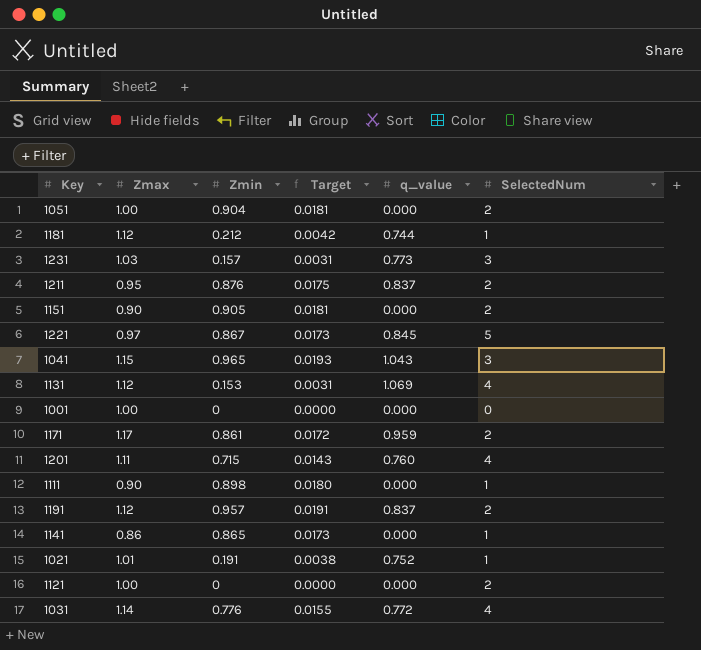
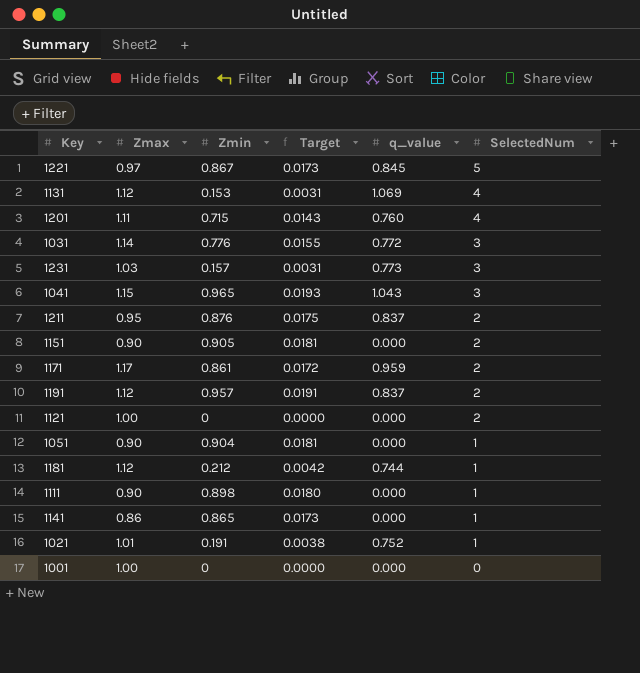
row order: none -> SelectedNum descending
1031 | SelectedNum: 4 -> 3
1051 | Zmax: 1.00 -> 0.90
1051 | SelectedNum: 2 -> 1

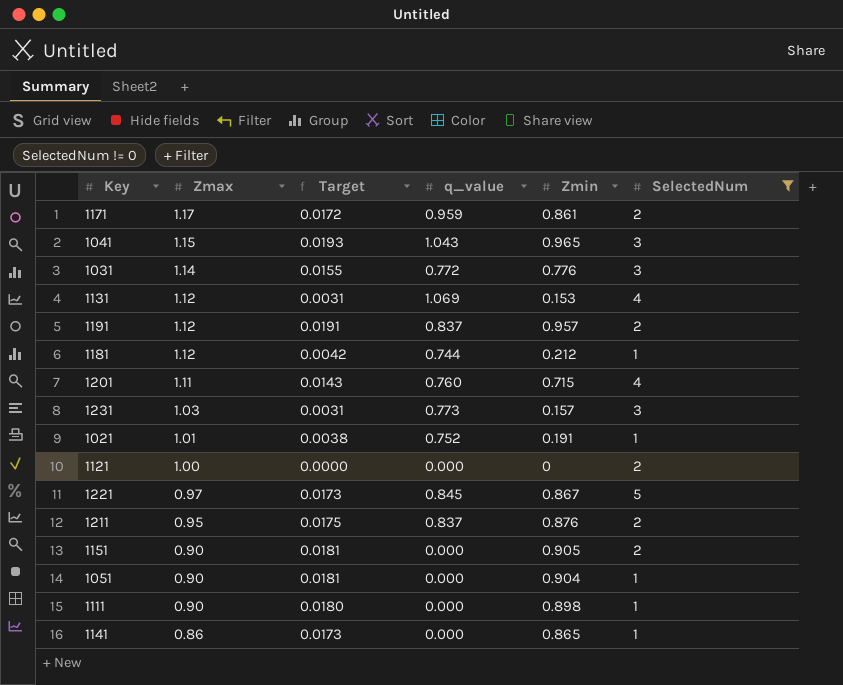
filter: none -> SelectedNum != 0
row order: SelectedNum descending -> Zmax descending
column Zmin | position: 3 -> 5

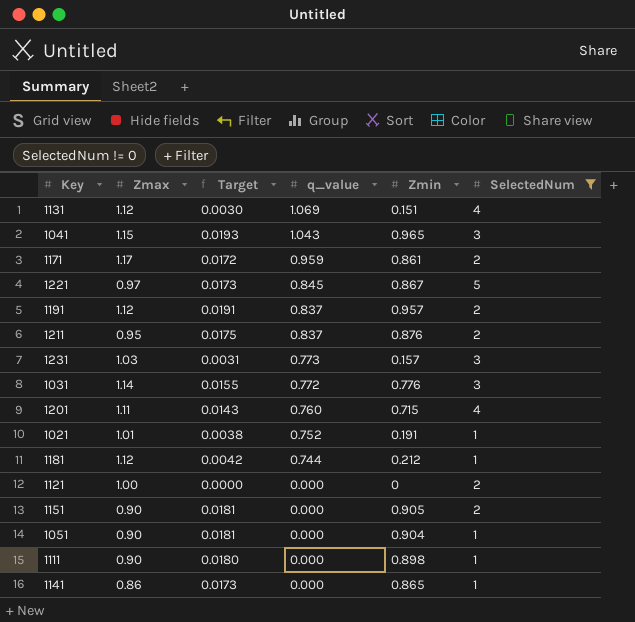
row order: Zmax descending -> q_value descending
1131 | Target: 0.0031 -> 0.0030
1131 | Zmin: 0.153 -> 0.151

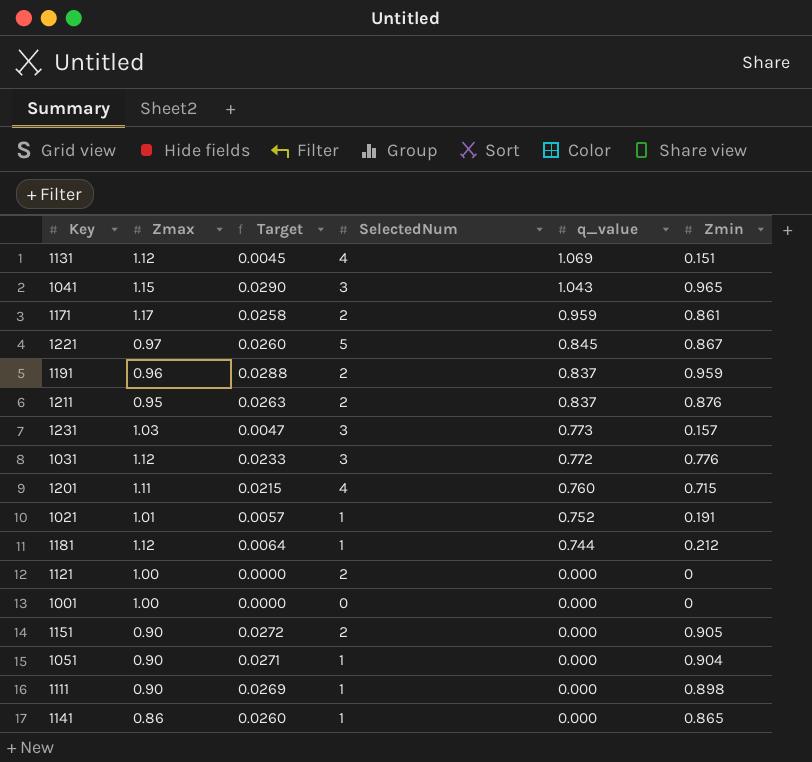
filter: SelectedNum != 0 -> none
column Target | formula: [Zmin] * 0.02 -> [Zmin] * 0.03
column SelectedNum | position: 6 -> 4
1191 | Zmax: 1.12 -> 0.96
1191 | Zmin: 0.957 -> 0.959
1031 | Zmax: 1.14 -> 1.12

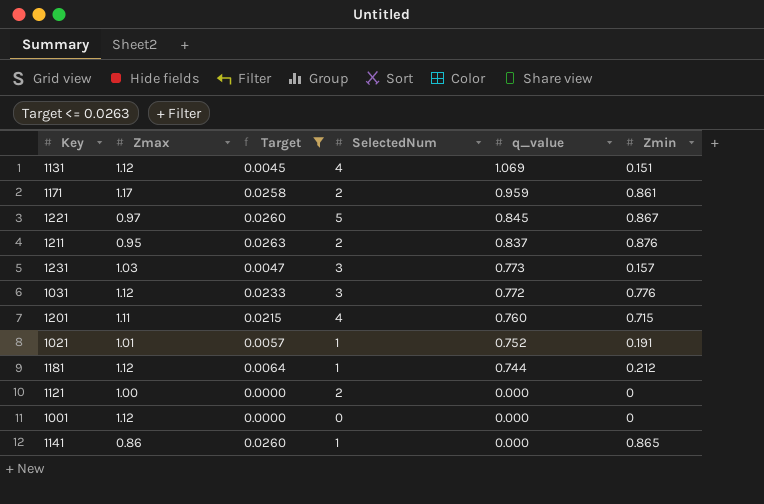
filter: none -> Target <= 0.0263
1001 | Zmax: 1.00 -> 1.12

